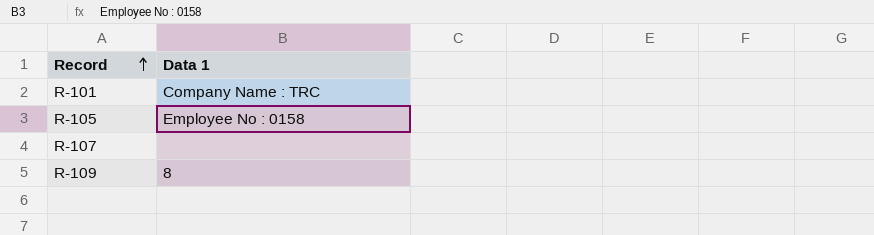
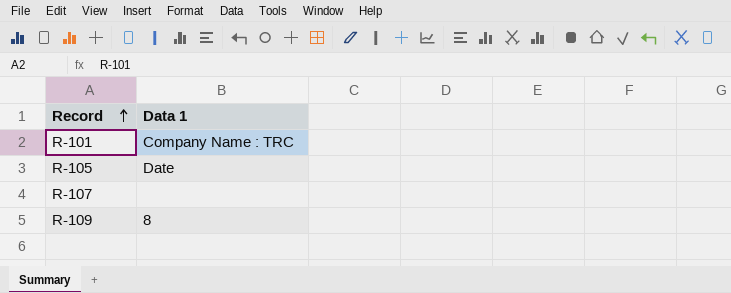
R-105 | Data 1: Employee No : 0158 -> Date

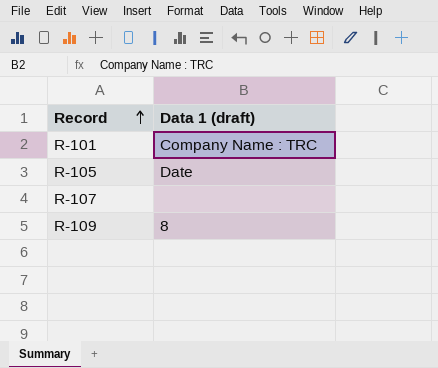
column name: Data 1 -> Data 1 (draft)

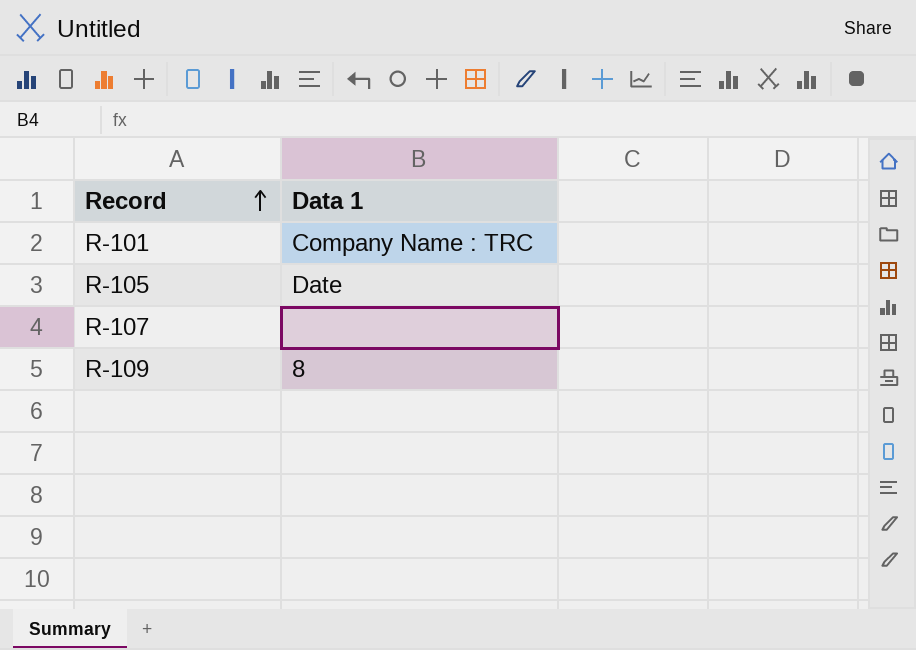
column name: Data 1 (draft) -> Data 1

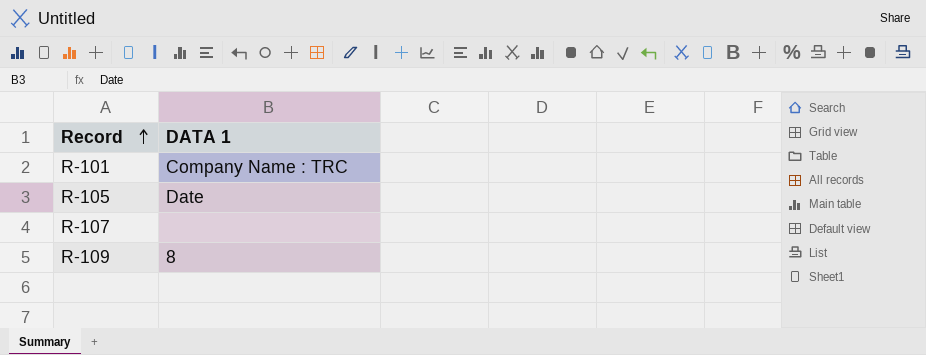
column name: Data 1 -> DATA 1

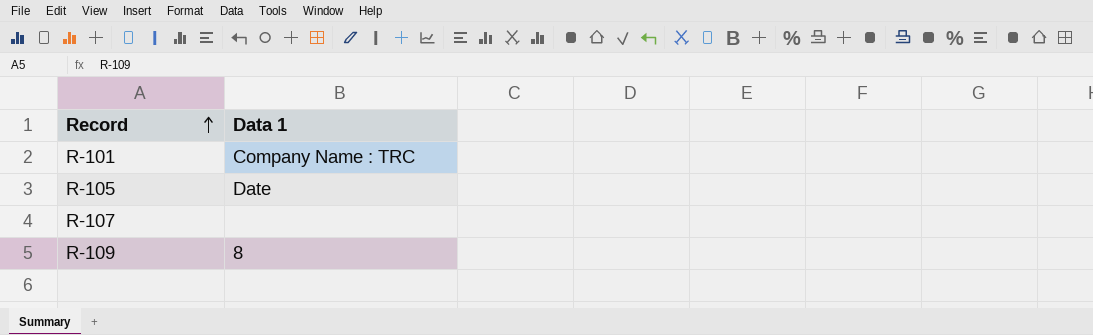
column name: DATA 1 -> Data 1

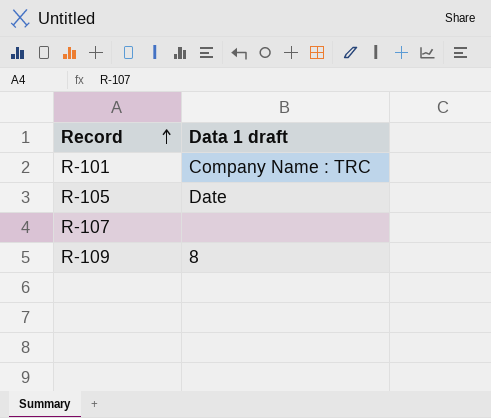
column name: Data 1 -> Data 1 draft

